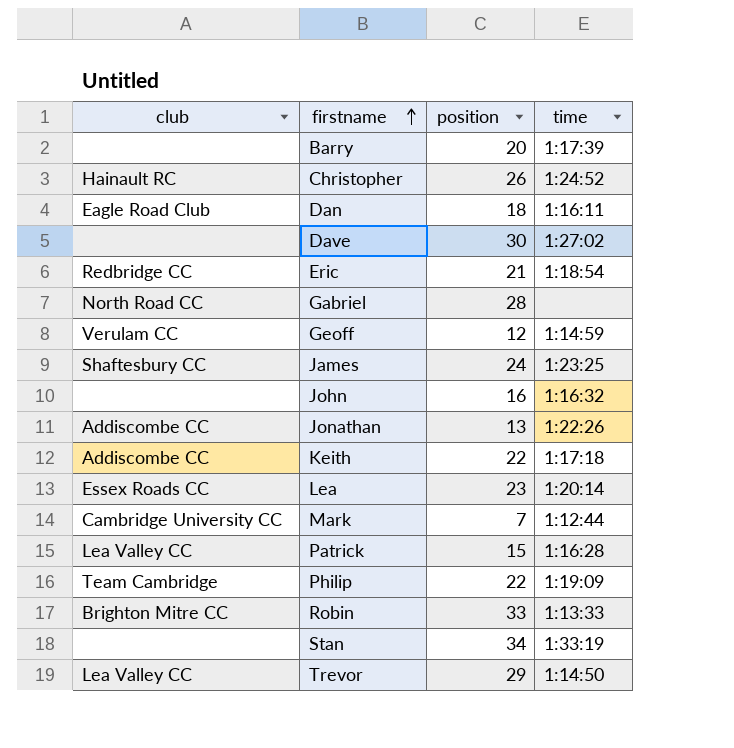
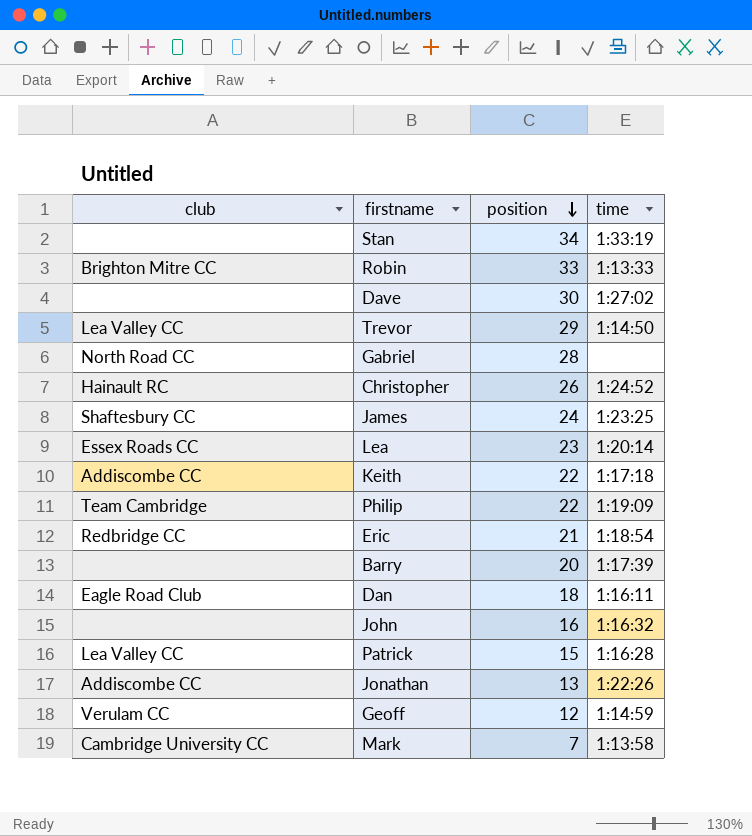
row order: firstname ascending -> position descending
Mark | time: 1:12:44 -> 1:13:58

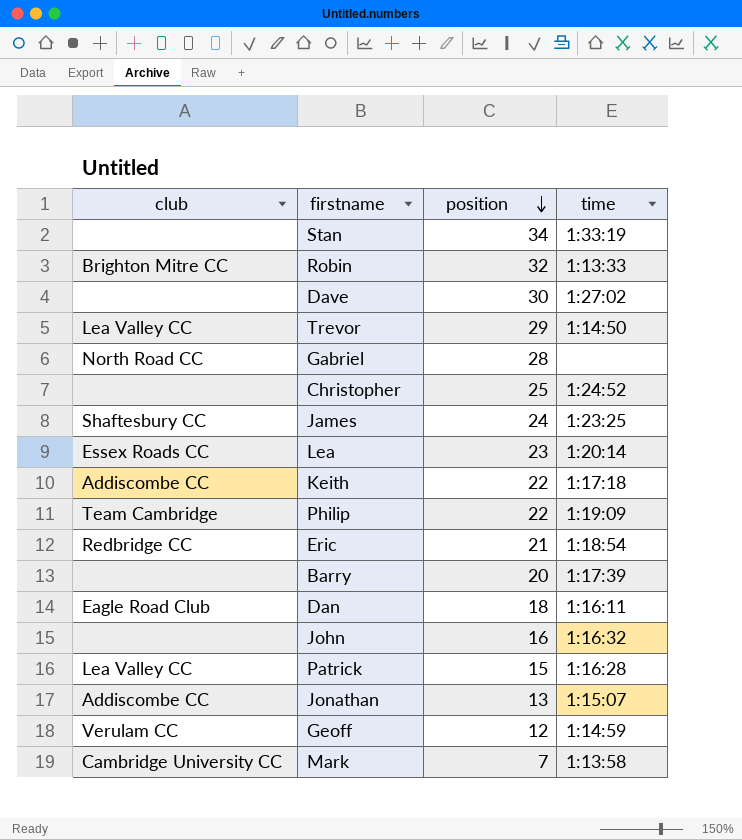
Robin | position: 33 -> 32
Christopher | club: Hainault RC -> none
Christopher | position: 26 -> 25
Jonathan | time: 1:22:26 -> 1:15:07

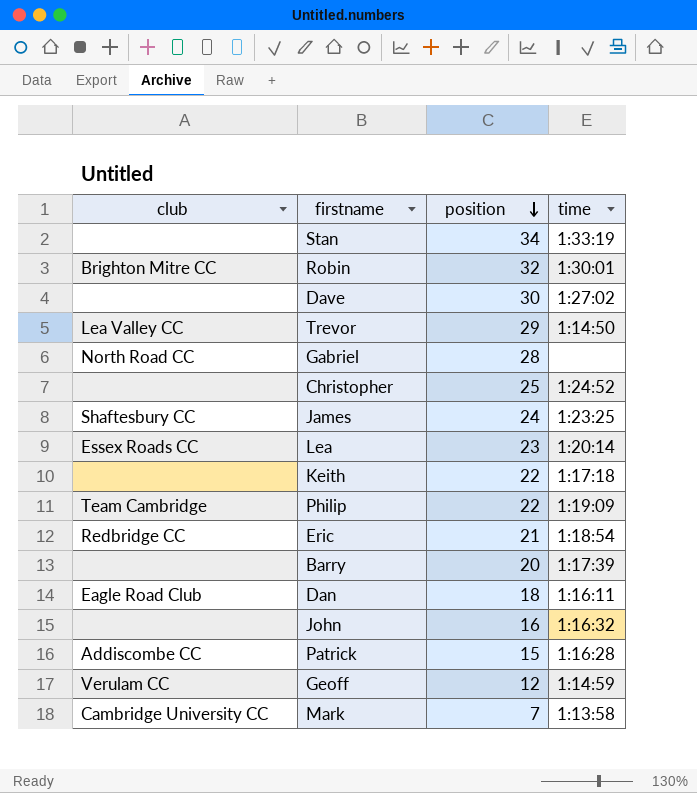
row Jonathan: Addiscombe CC | 13 | 1:15:07 -> none
Robin | time: 1:13:33 -> 1:30:01
Keith | club: Addiscombe CC -> none
Patrick | club: Lea Valley CC -> Addiscombe CC

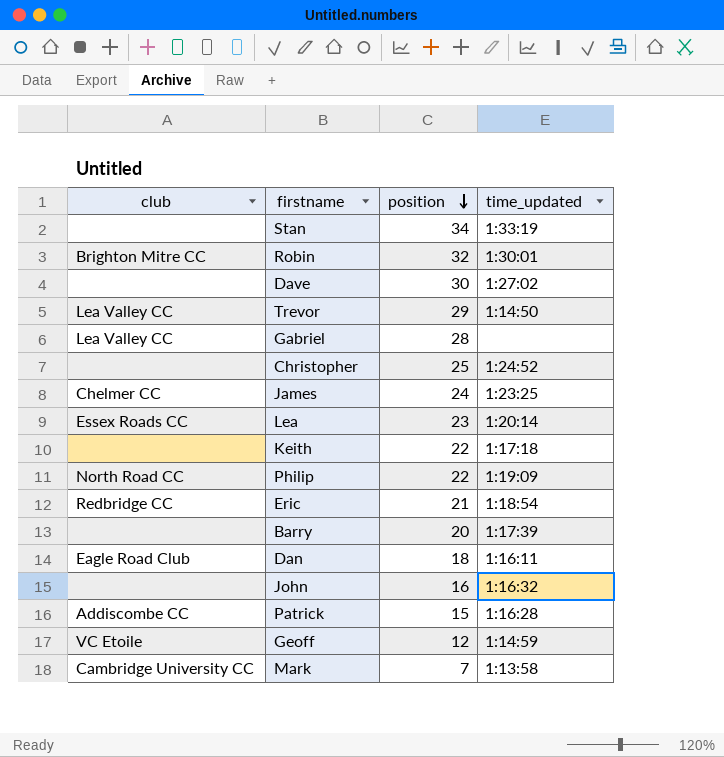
column name: time -> time_updated
Gabriel | club: North Road CC -> Lea Valley CC
James | club: Shaftesbury CC -> Chelmer CC
Philip | club: Team Cambridge -> North Road CC
Geoff | club: Verulam CC -> VC Etoile

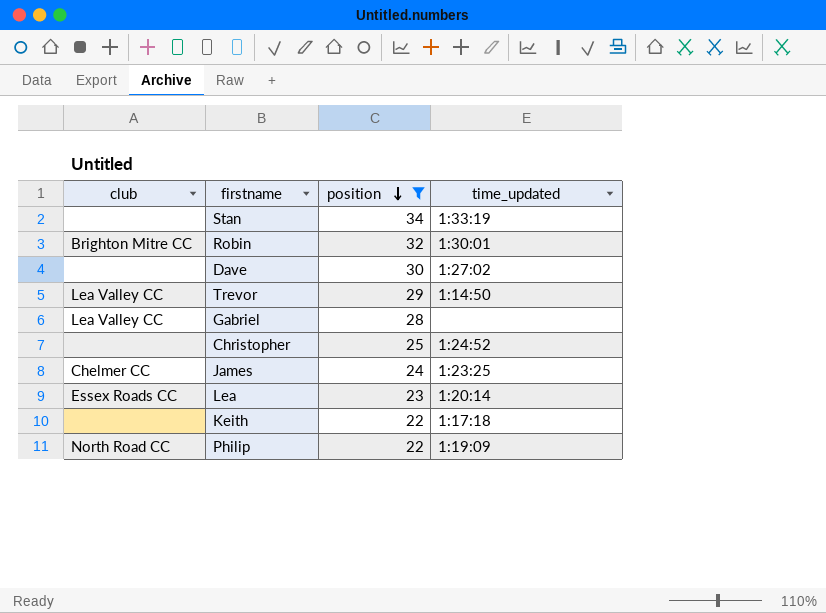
filter: none -> position >= 22

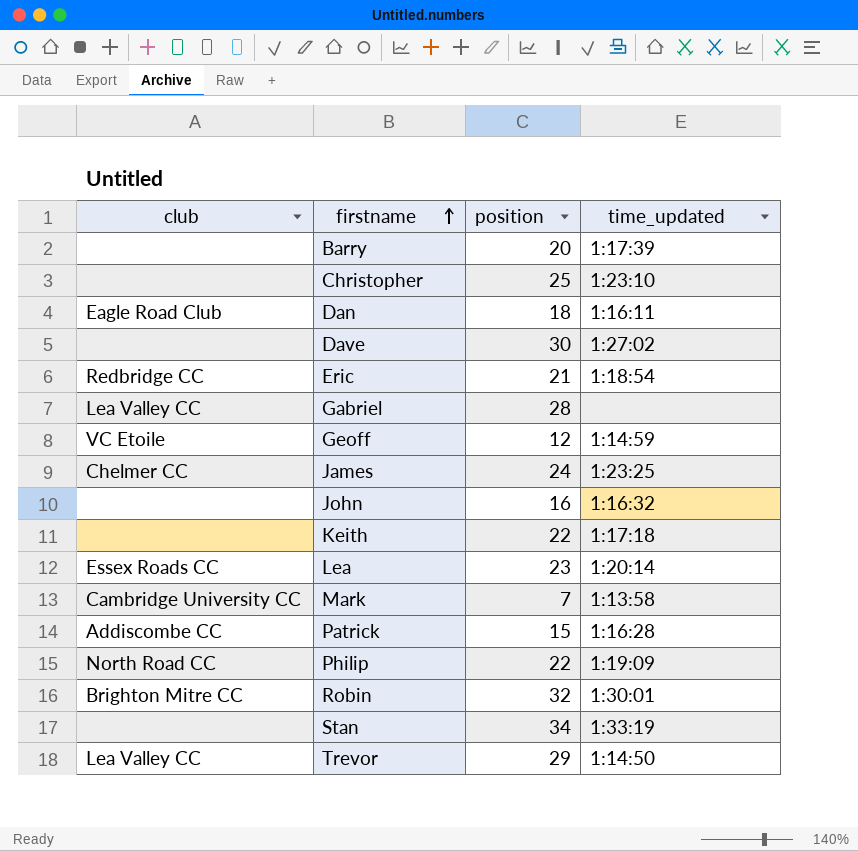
filter: position >= 22 -> none
row order: position descending -> firstname ascending
Christopher | time_updated: 1:24:52 -> 1:23:10

